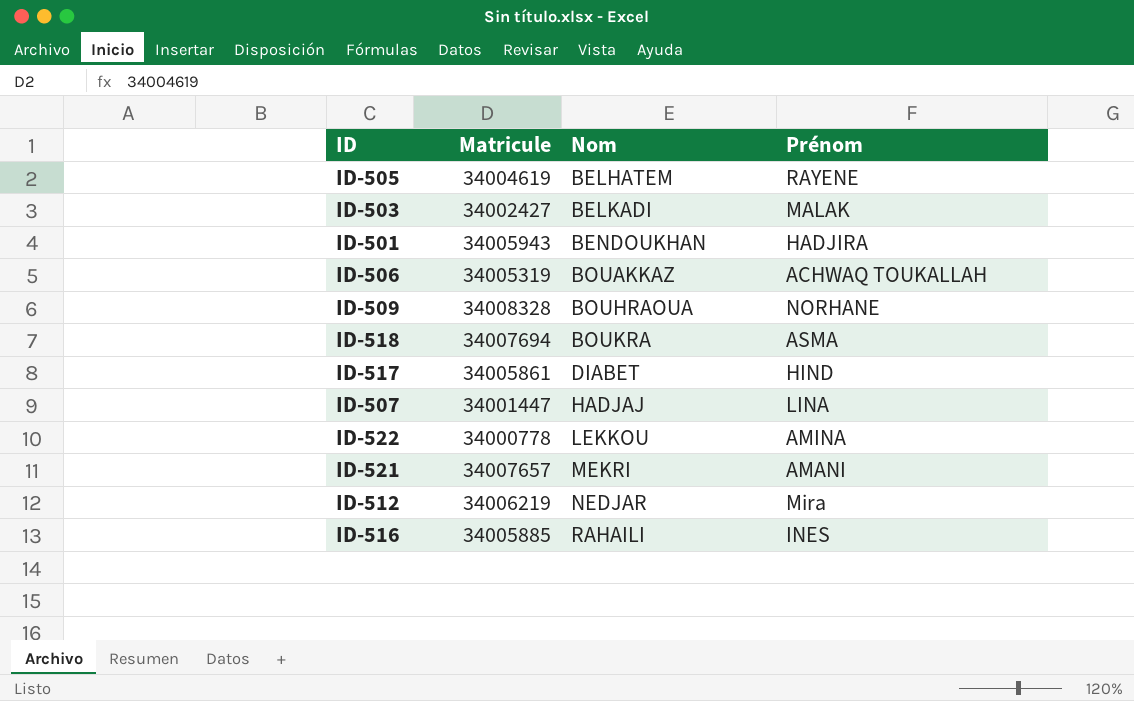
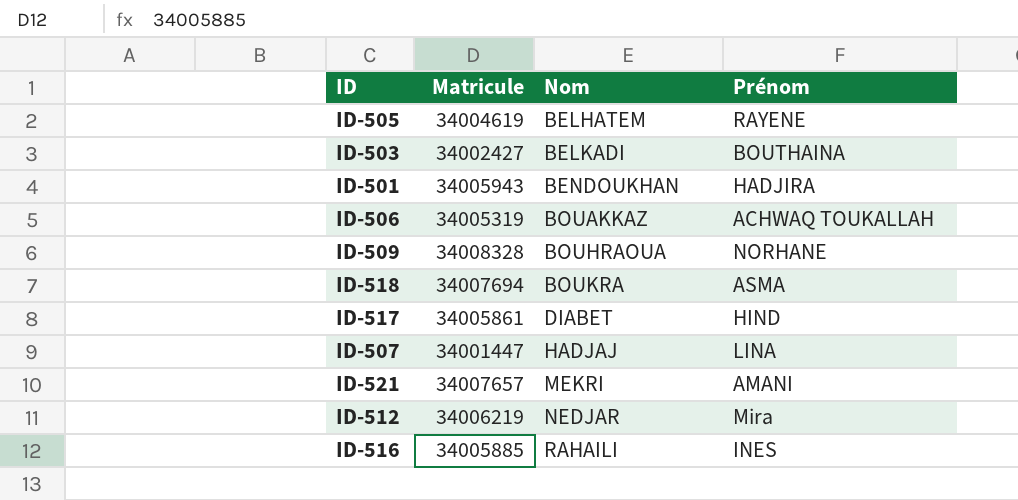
row ID-522: 34000778 | LEKKOU | AMINA -> none
ID-503 | Prénom: MALAK -> BOUTHAINA

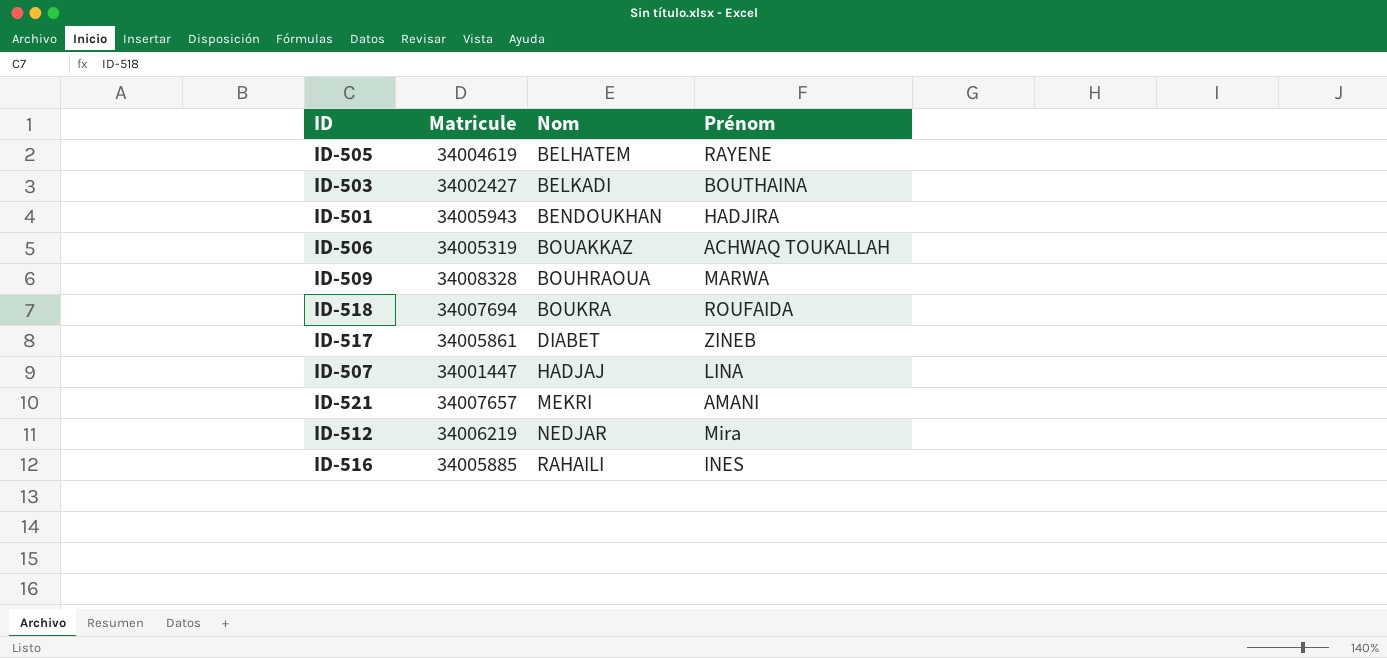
ID-509 | Prénom: NORHANE -> MARWA
ID-518 | Prénom: ASMA -> ROUFAIDA
ID-517 | Prénom: HIND -> ZINEB

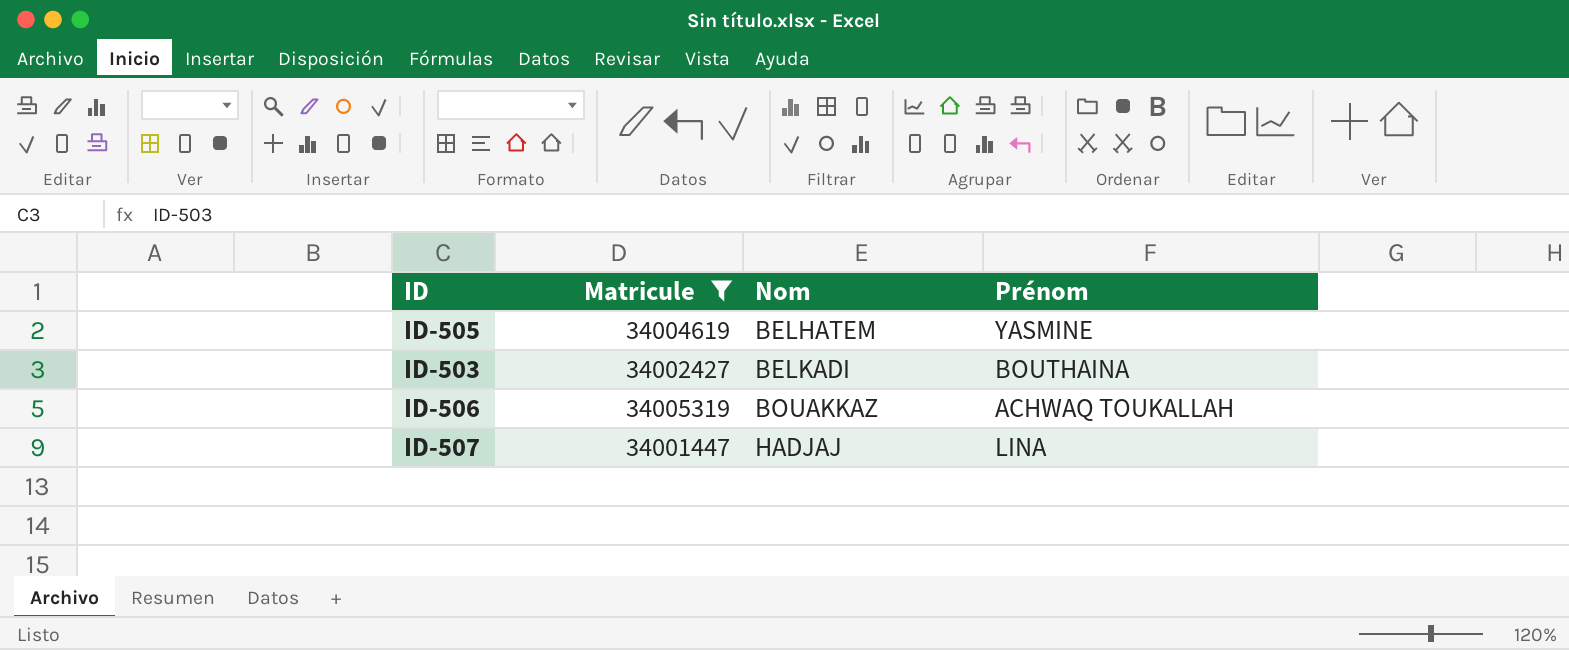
filter: none -> Matricule <= 34005319
ID-505 | Prénom: RAYENE -> YASMINE

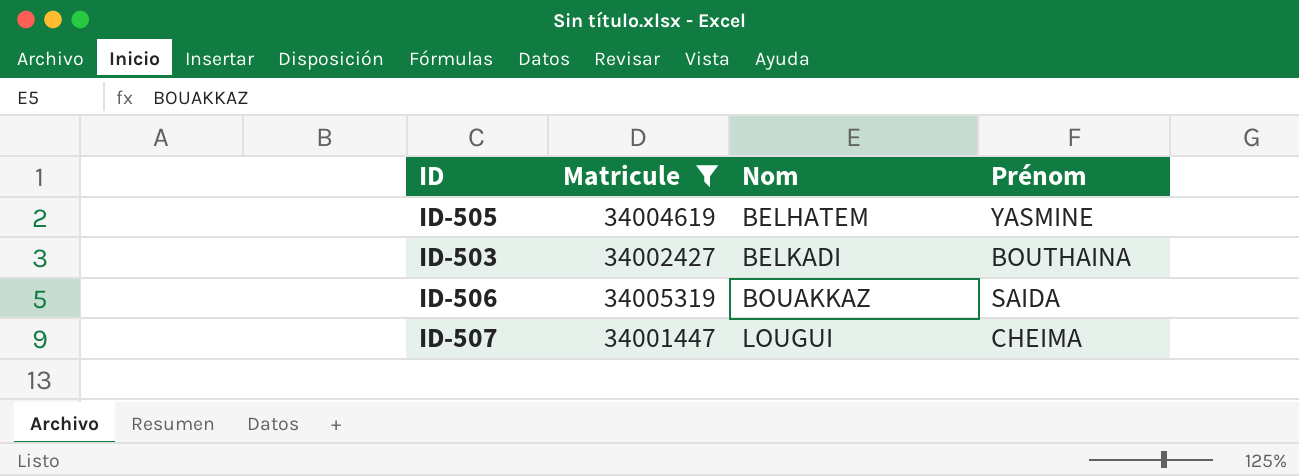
ID-506 | Prénom: ACHWAQ TOUKALLAH -> SAIDA
ID-507 | Nom: HADJAJ -> LOUGUI
ID-507 | Prénom: LINA -> CHEIMA

